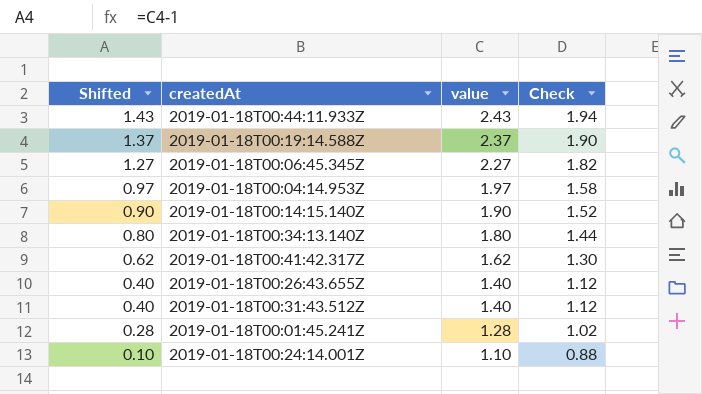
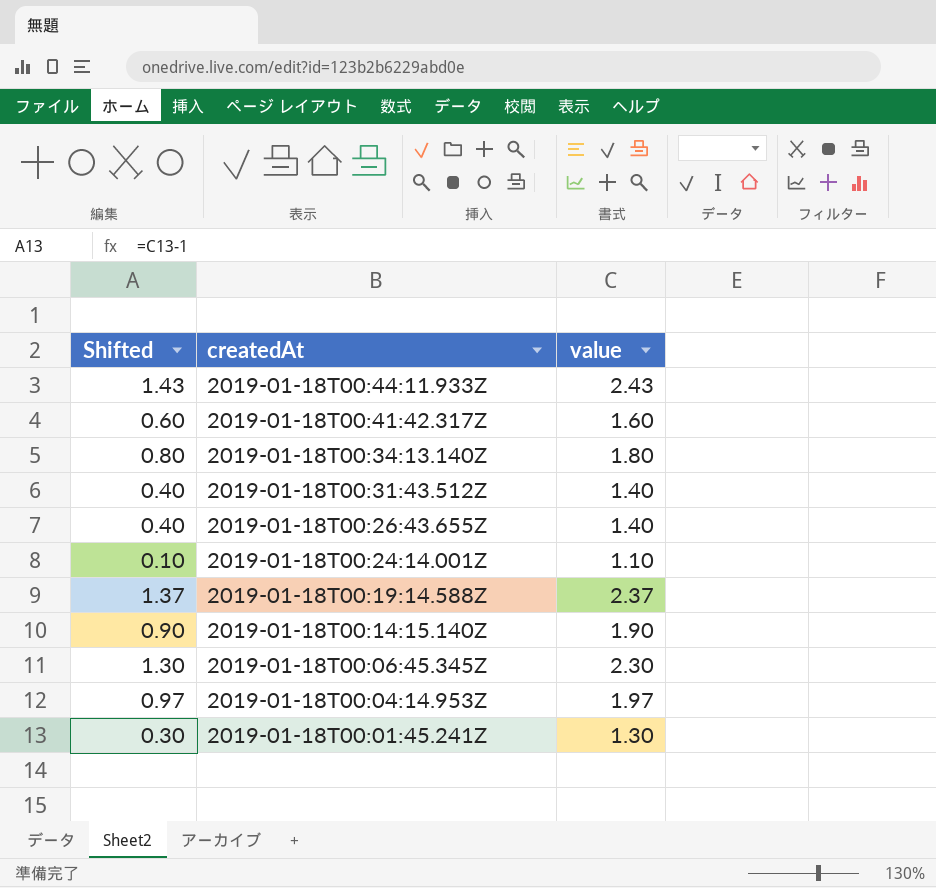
row order: Shifted descending -> createdAt descending
column Check | formula: [value] * 0.8 -> none
2019-01-18T00:41:42.317Z | Shifted: 0.62 -> 0.60
2019-01-18T00:41:42.317Z | value: 1.62 -> 1.60
2019-01-18T00:06:45.345Z | Shifted: 1.27 -> 1.30
2019-01-18T00:06:45.345Z | value: 2.27 -> 2.30
2019-01-18T00:01:45.241Z | Shifted: 0.28 -> 0.30
2019-01-18T00:01:45.241Z | value: 1.28 -> 1.30

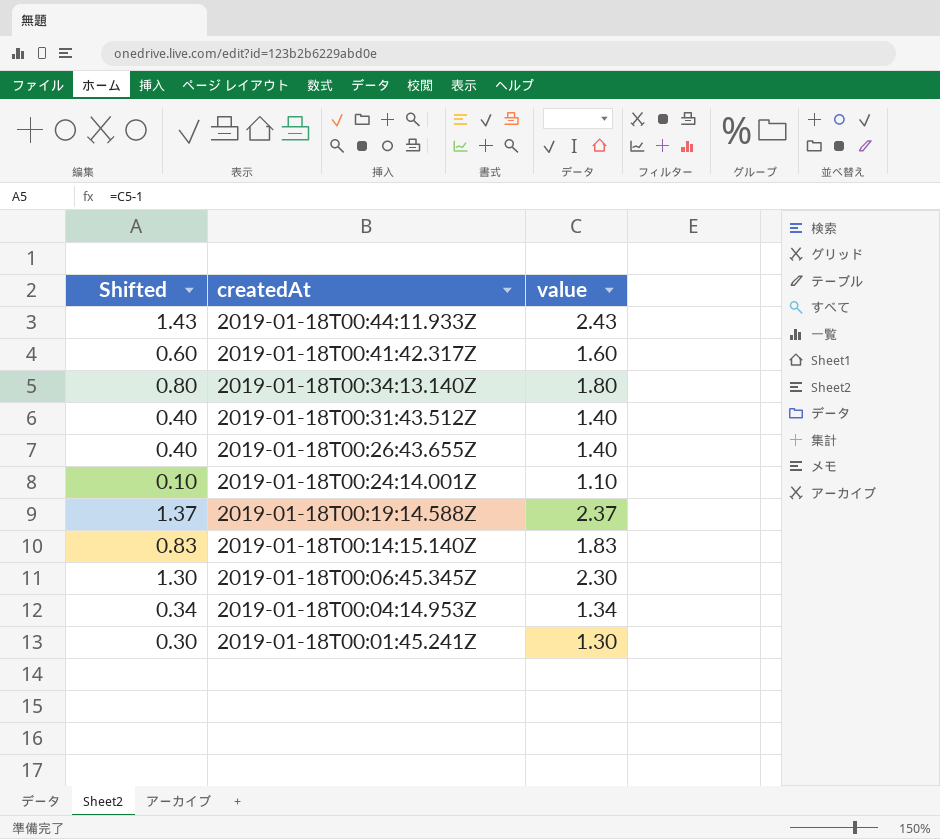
2019-01-18T00:14:15.140Z | Shifted: 0.90 -> 0.83
2019-01-18T00:14:15.140Z | value: 1.90 -> 1.83
2019-01-18T00:04:14.953Z | Shifted: 0.97 -> 0.34
2019-01-18T00:04:14.953Z | value: 1.97 -> 1.34

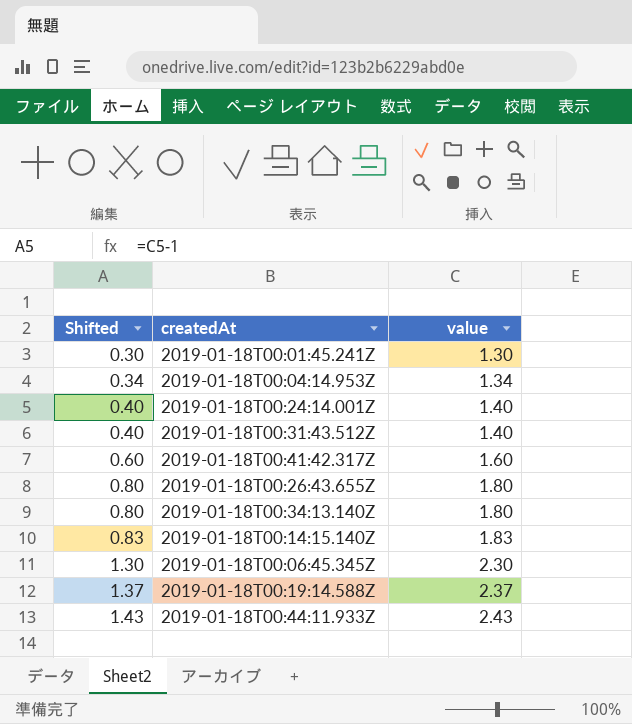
row order: createdAt descending -> Shifted ascending
2019-01-18T00:24:14.001Z | Shifted: 0.10 -> 0.40
2019-01-18T00:24:14.001Z | value: 1.10 -> 1.40
2019-01-18T00:26:43.655Z | Shifted: 0.40 -> 0.80
2019-01-18T00:26:43.655Z | value: 1.40 -> 1.80

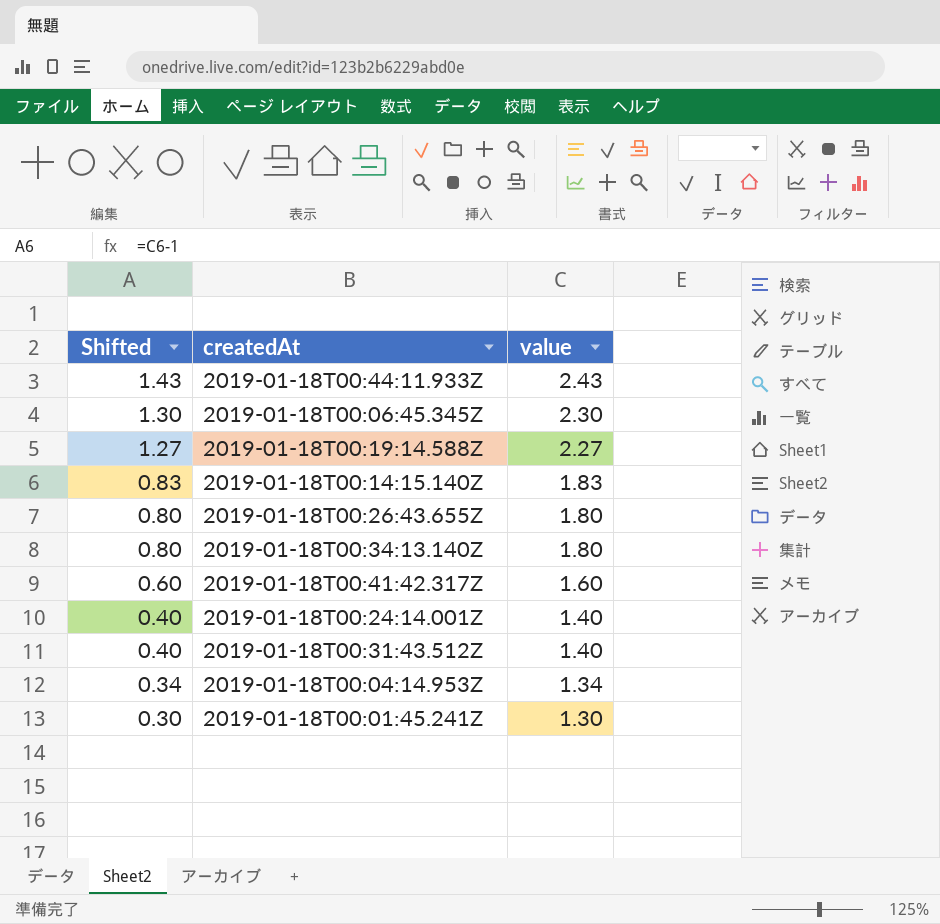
row order: Shifted ascending -> Shifted descending
2019-01-18T00:19:14.588Z | Shifted: 1.37 -> 1.27
2019-01-18T00:19:14.588Z | value: 2.37 -> 2.27

